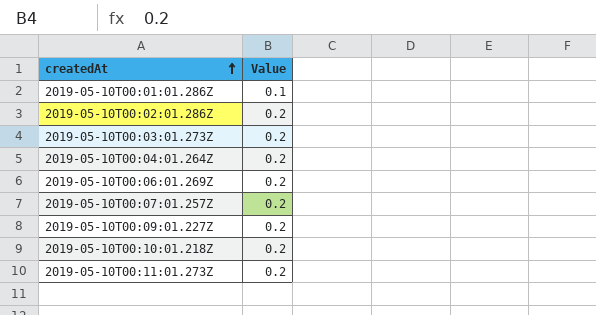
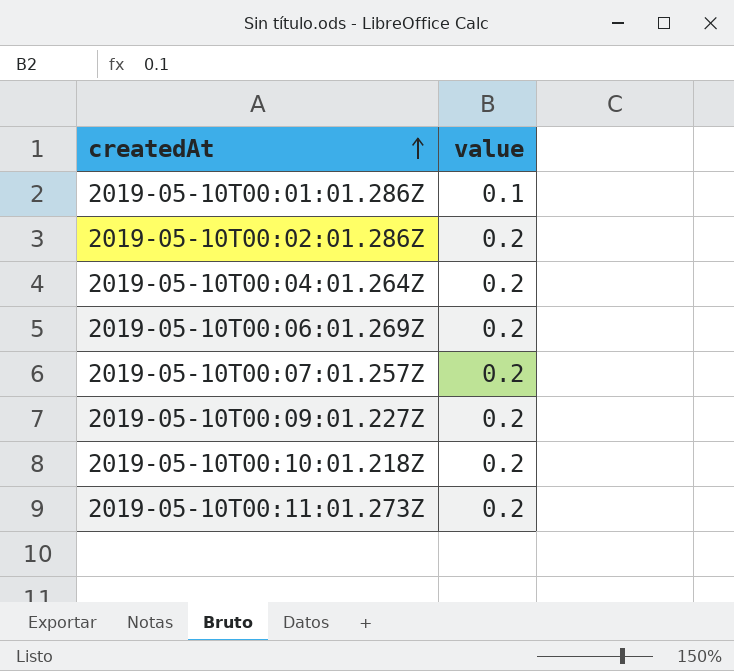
column name: Value -> value
row 2019-05-10T00:03:01.273Z: 0.2 -> none

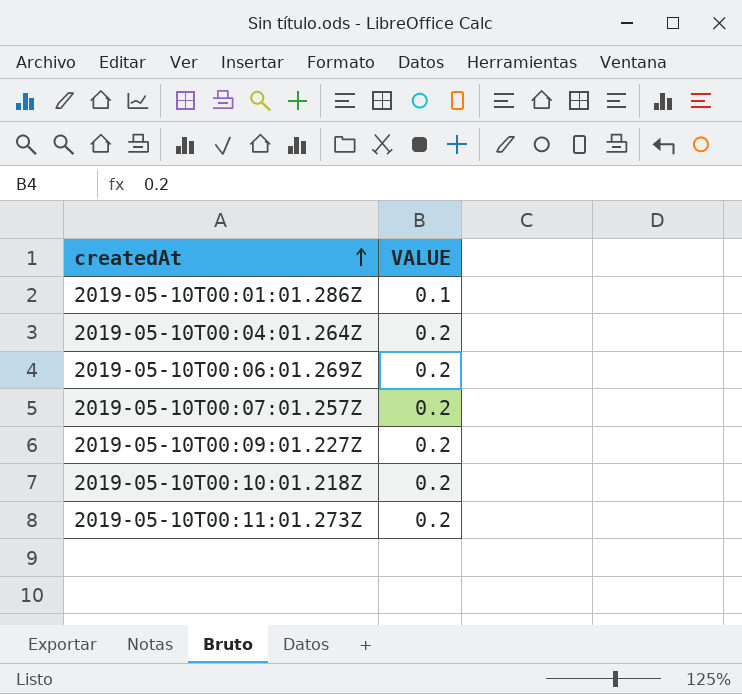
column name: value -> VALUE
row 2019-05-10T00:02:01.286Z: 0.2 -> none

